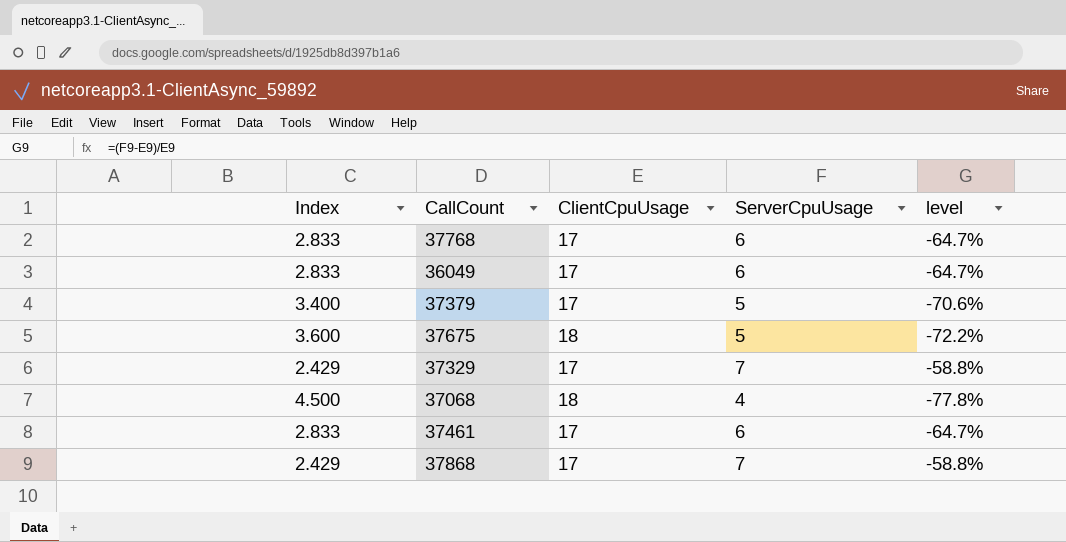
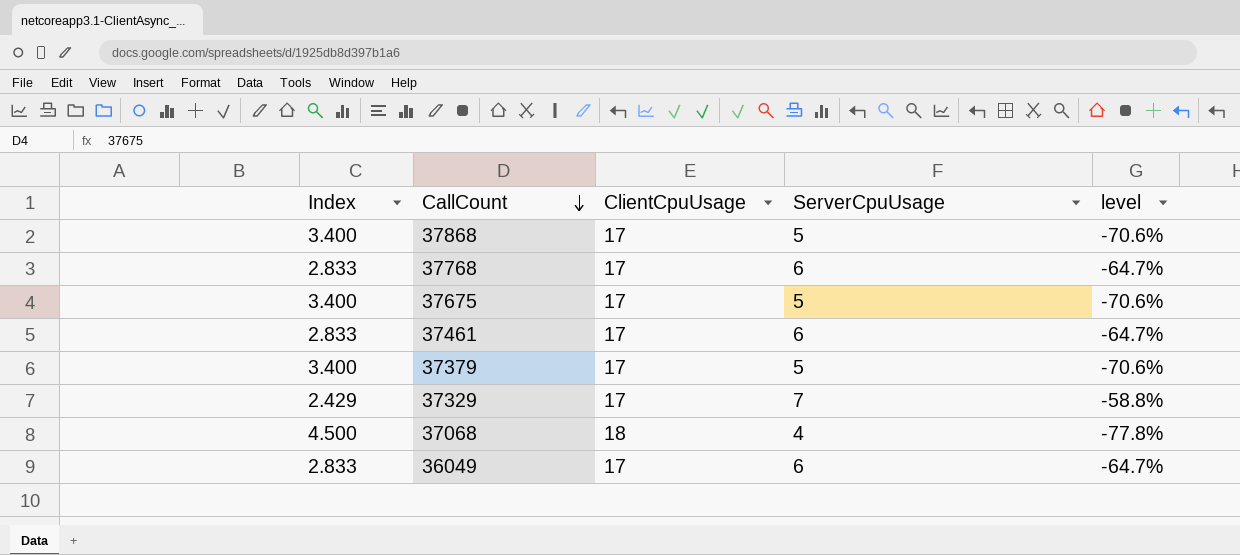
row order: none -> CallCount descending
37868 | Index: 2.429 -> 3.400
37868 | ServerCpuUsage: 7 -> 5
37868 | level: -58.8% -> -70.6%
37675 | Index: 3.600 -> 3.400
37675 | ClientCpuUsage: 18 -> 17
37675 | level: -72.2% -> -70.6%

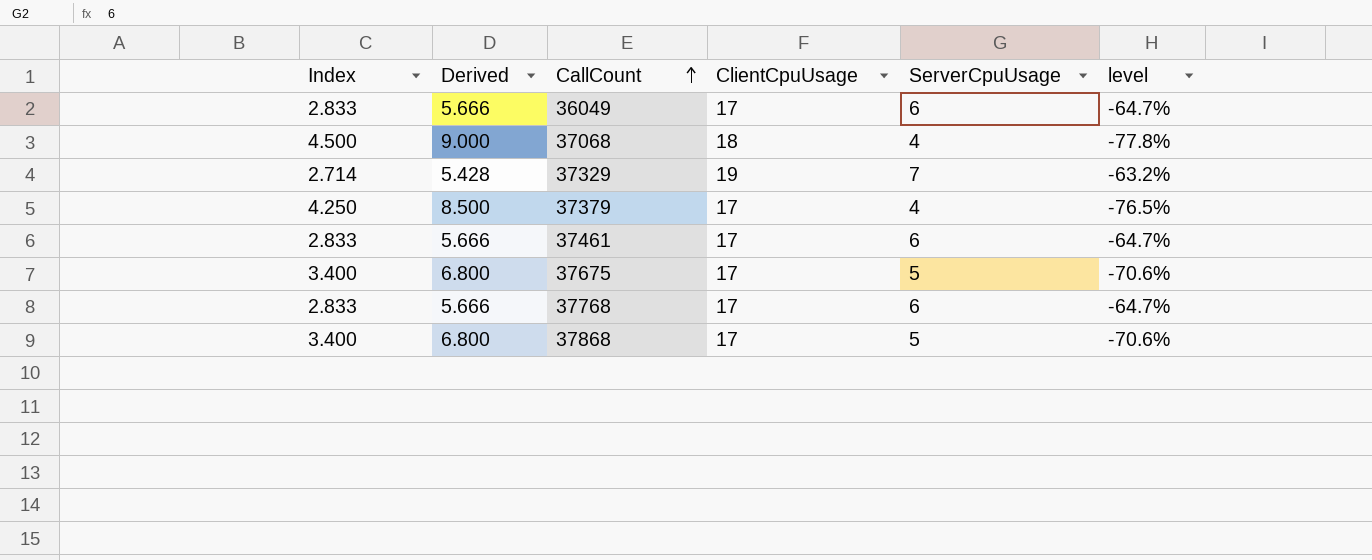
row order: CallCount descending -> CallCount ascending
column Derived | formula: none -> [Index] * 2
37329 | Index: 2.429 -> 2.714
37329 | ClientCpuUsage: 17 -> 19
37329 | level: -58.8% -> -63.2%
37379 | Index: 3.400 -> 4.250
37379 | ServerCpuUsage: 5 -> 4
37379 | level: -70.6% -> -76.5%

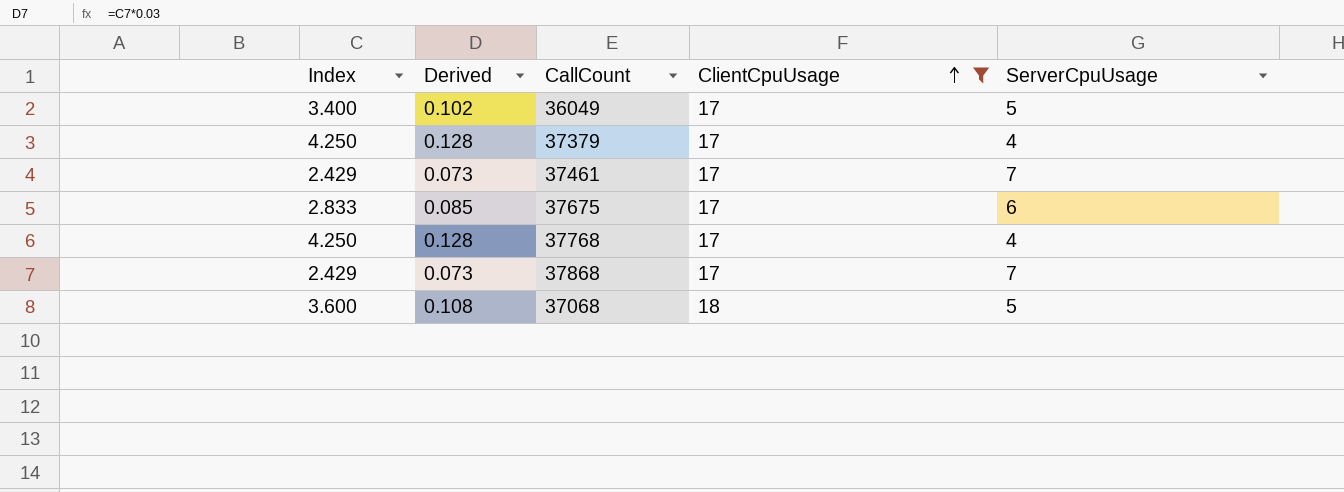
filter: none -> ClientCpuUsage != 19
row order: CallCount ascending -> ClientCpuUsage ascending
column level | formula: ([ServerCpuUsage] - [ClientCpuUsage]) / [ClientCpuUsage] -> none
column Derived | formula: [Index] * 2 -> [Index] * 0.03
36049 | Index: 2.833 -> 3.400
36049 | ServerCpuUsage: 6 -> 5
37461 | Index: 2.833 -> 2.429
37461 | ServerCpuUsage: 6 -> 7
37675 | Index: 3.400 -> 2.833
37675 | ServerCpuUsage: 5 -> 6
37768 | Index: 2.833 -> 4.250
37768 | ServerCpuUsage: 6 -> 4
37868 | Index: 3.400 -> 2.429
37868 | ServerCpuUsage: 5 -> 7
37068 | Index: 4.500 -> 3.600
37068 | ServerCpuUsage: 4 -> 5

